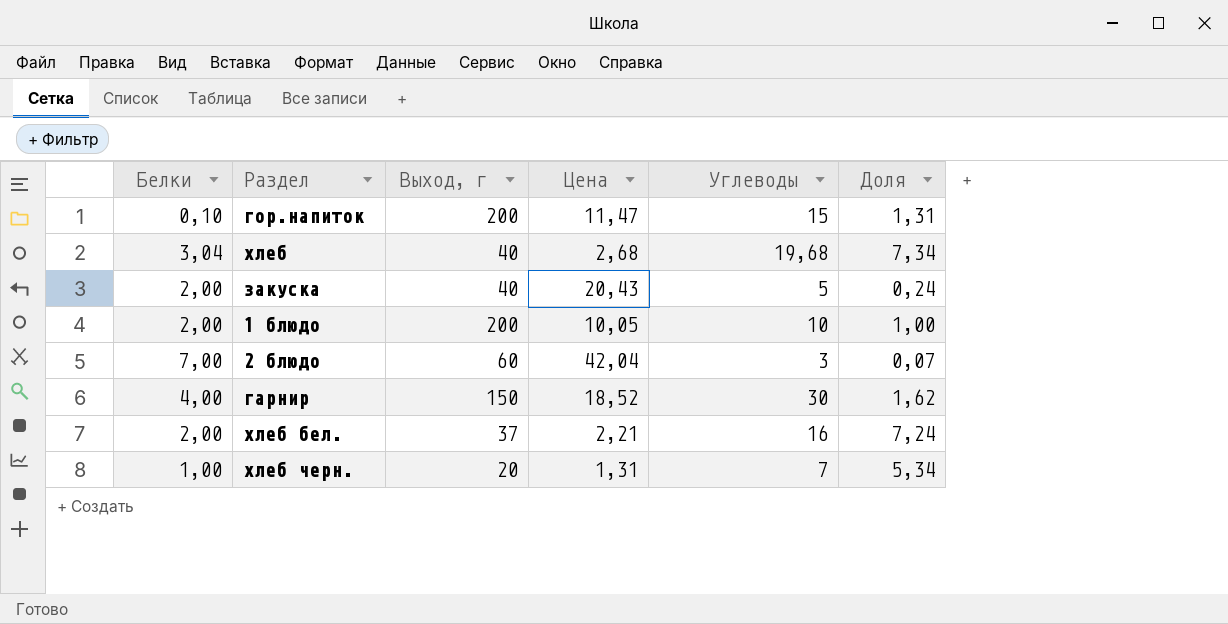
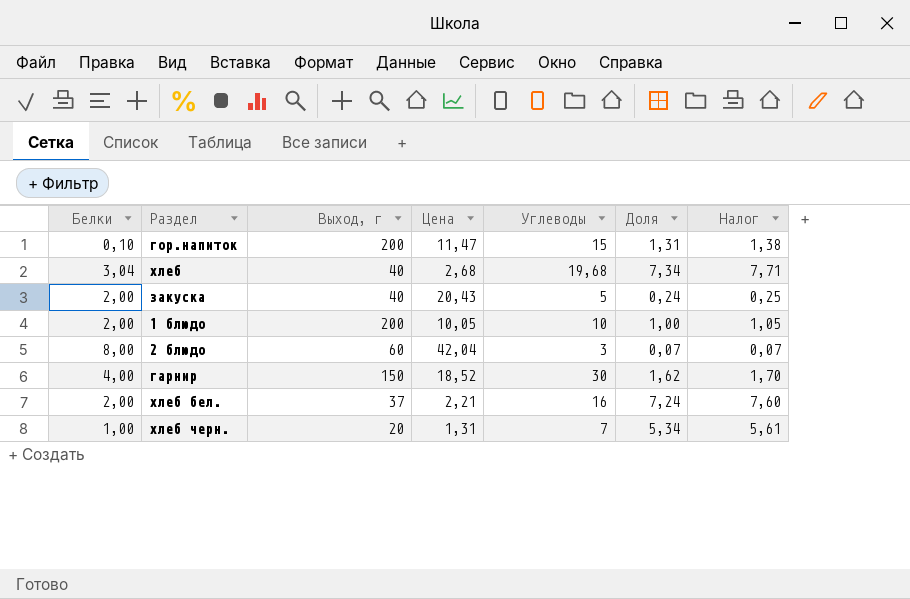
column Налог | formula: none -> [Доля] * 1,05
2 блюдо | Белки: 7,00 -> 8,00

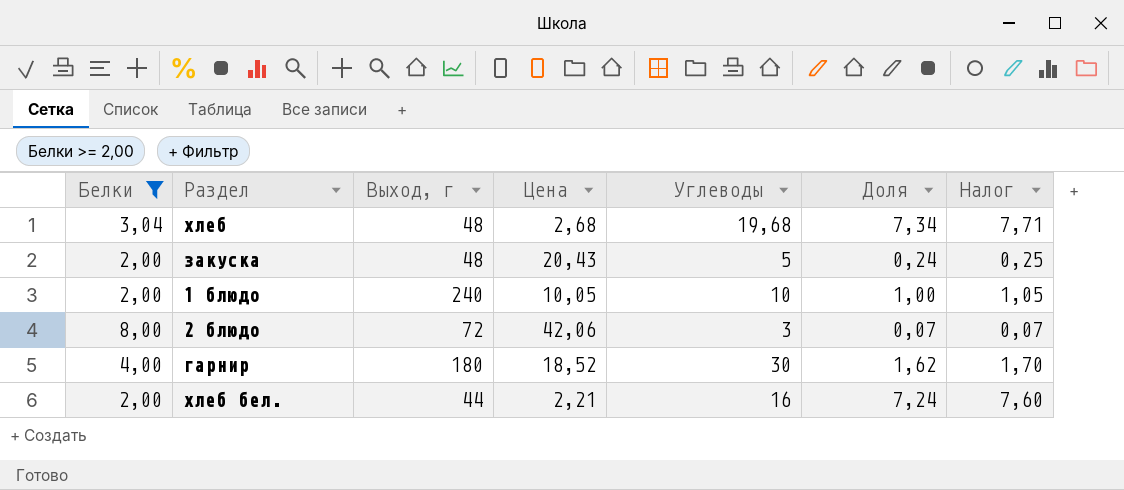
filter: none -> Белки >= 2,00
хлеб | Выход, г: 40 -> 48
закуска | Выход, г: 40 -> 48
1 блюдо | Выход, г: 200 -> 240
2 блюдо | Выход, г: 60 -> 72
2 блюдо | Цена: 42,04 -> 42,06
гарнир | Выход, г: 150 -> 180
хлеб бел. | Выход, г: 37 -> 44

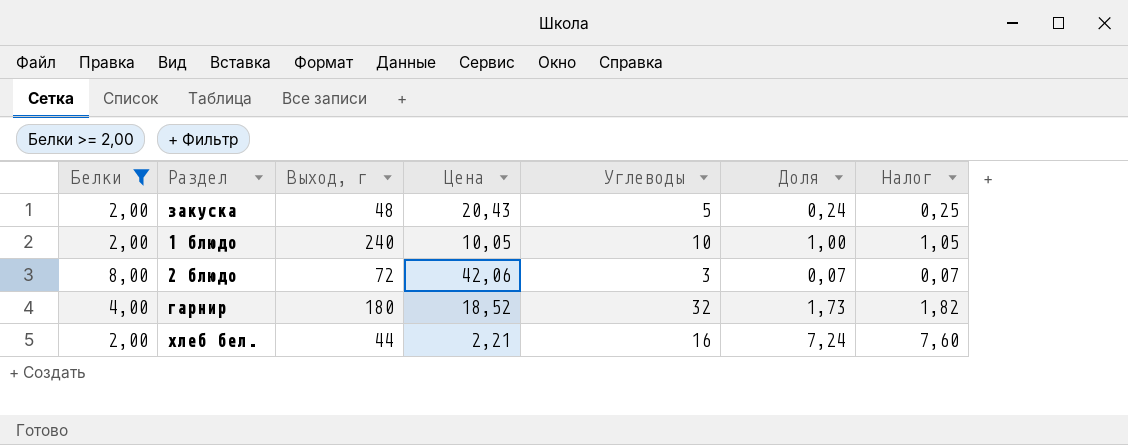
row хлеб: 3,04 | 48 | 2,68 | 19,68 | 7,34 | 7,71 -> none
гарнир | Углеводы: 30 -> 32
гарнир | Доля: 1,62 -> 1,73
гарнир | Налог: 1,70 -> 1,82

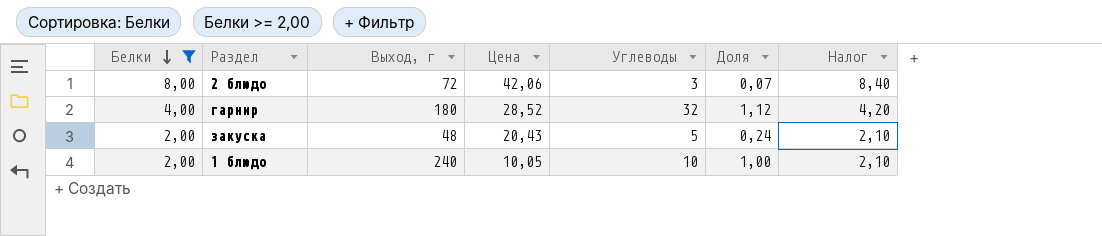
row order: none -> Белки descending
column Налог | formula: [Доля] * 1,05 -> [Белки] * 1,05
row хлеб бел.: 2,00 | 44 | 2,21 | 16 | 7,24 | 7,60 -> none
гарнир | Цена: 18,52 -> 28,52
гарнир | Доля: 1,73 -> 1,12

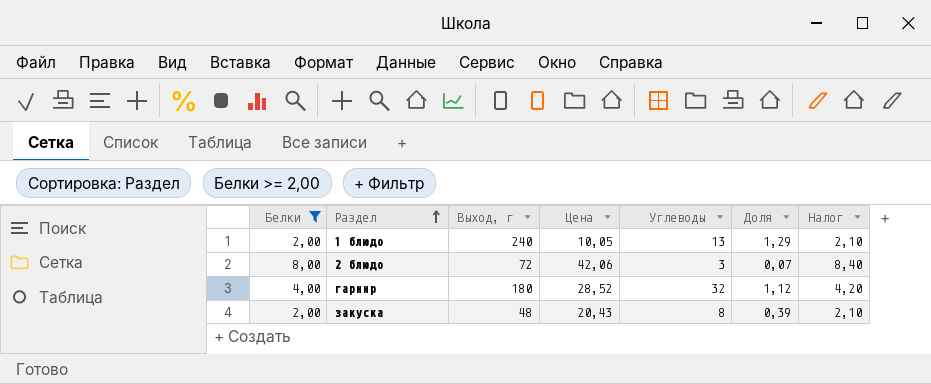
row order: Белки descending -> Раздел ascending
1 блюдо | Углеводы: 10 -> 13
1 блюдо | Доля: 1,00 -> 1,29
закуска | Углеводы: 5 -> 8
закуска | Доля: 0,24 -> 0,39

